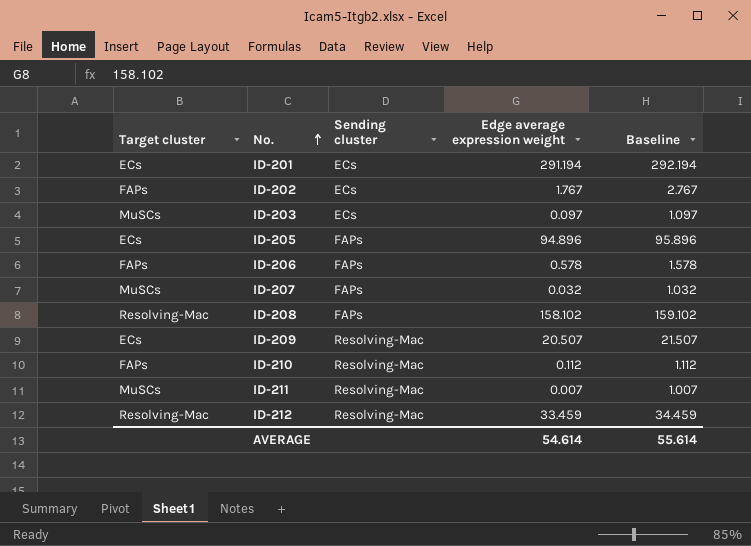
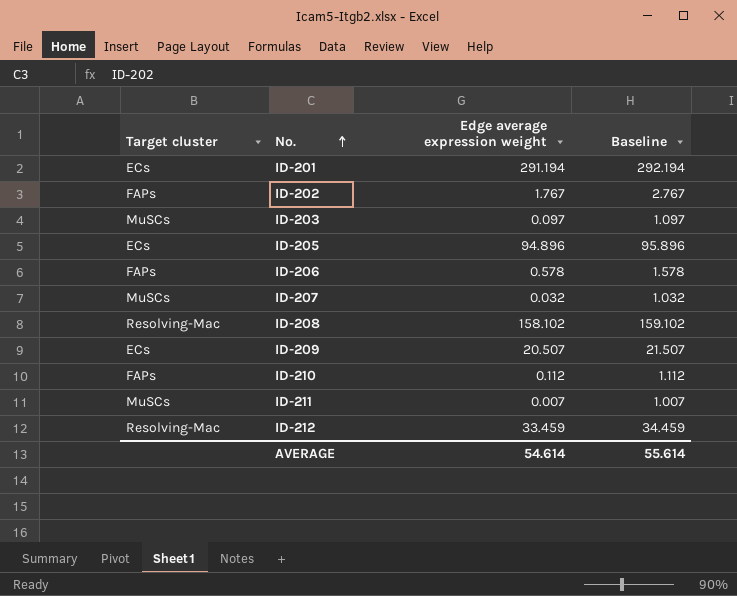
column Sending cluster | position: 3 -> none

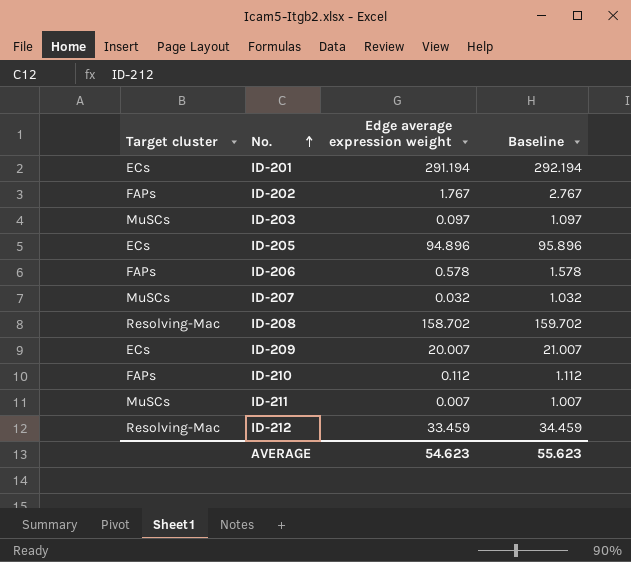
ID-208 | Edge average expression weight: 158.102 -> 158.702
ID-208 | Baseline: 159.102 -> 159.702
ID-209 | Edge average expression weight: 20.507 -> 20.007
ID-209 | Baseline: 21.507 -> 21.007
AVERAGE | Edge average expression weight: 54.614 -> 54.623
AVERAGE | Baseline: 55.614 -> 55.623

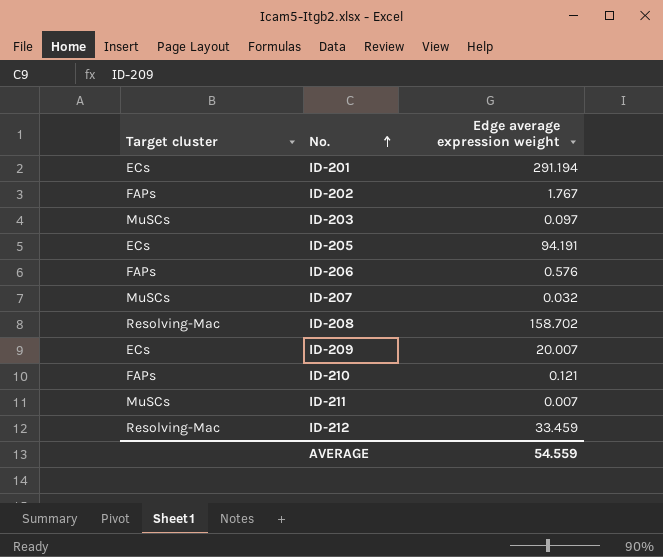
column Baseline | formula: [Edge average expression weight] + 1 -> none
ID-205 | Edge average expression weight: 94.896 -> 94.191
ID-206 | Edge average expression weight: 0.578 -> 0.576
ID-210 | Edge average expression weight: 0.112 -> 0.121
AVERAGE | Edge average expression weight: 54.623 -> 54.559

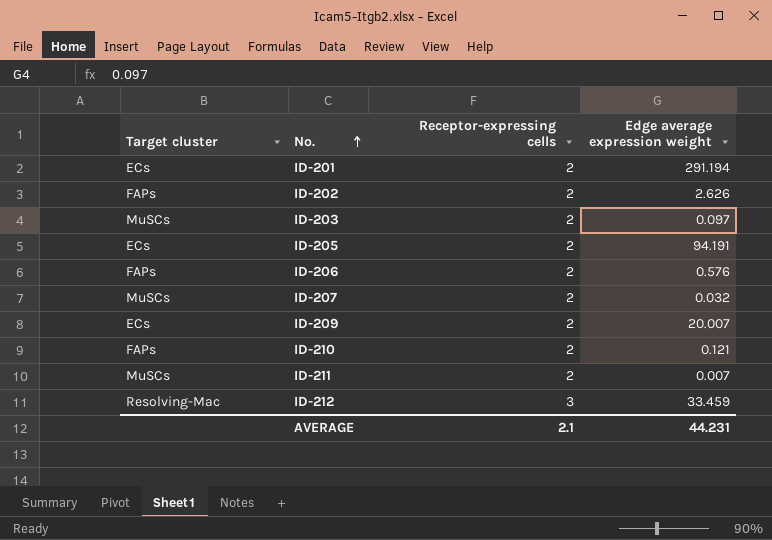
column Receptor-expressing cells | position: none -> 3
row ID-208: Resolving-Mac | 158.702 -> none
ID-202 | Edge average expression weight: 1.767 -> 2.626
AVERAGE | Edge average expression weight: 54.559 -> 44.231

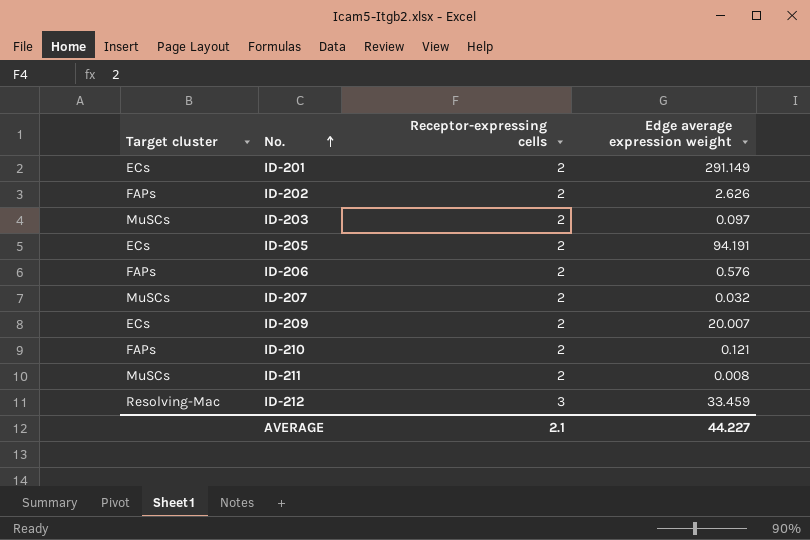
ID-201 | Edge average expression weight: 291.194 -> 291.149
ID-211 | Edge average expression weight: 0.007 -> 0.008
AVERAGE | Edge average expression weight: 44.231 -> 44.227

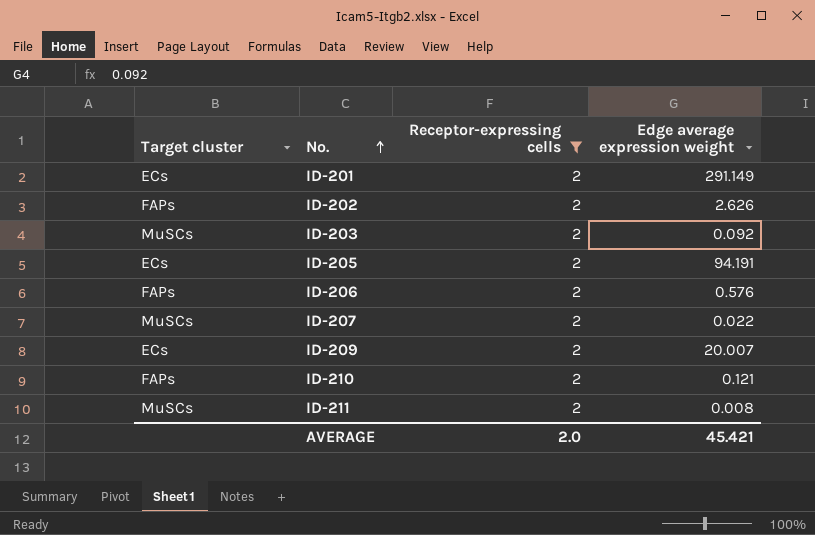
filter: none -> Receptor-expressing cells = 2
ID-203 | Edge average expression weight: 0.097 -> 0.092
ID-207 | Edge average expression weight: 0.032 -> 0.022
AVERAGE | Receptor-expressing cells: 2.1 -> 2.0
AVERAGE | Edge average expression weight: 44.227 -> 45.421

